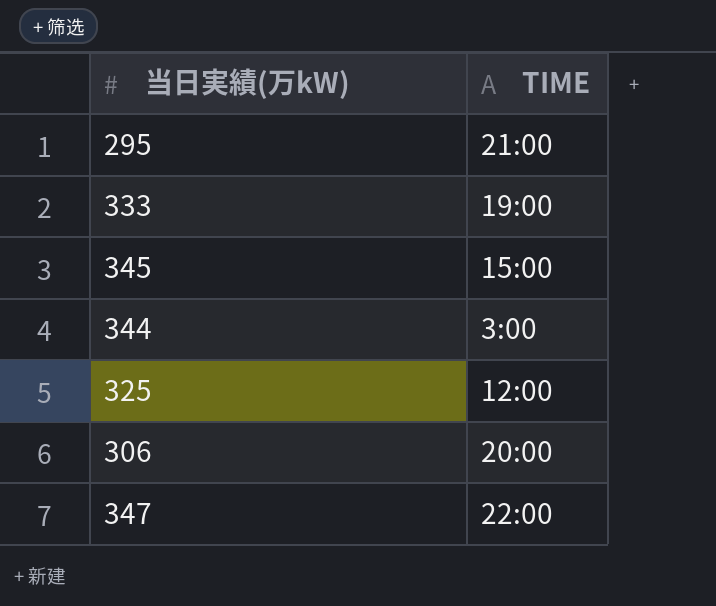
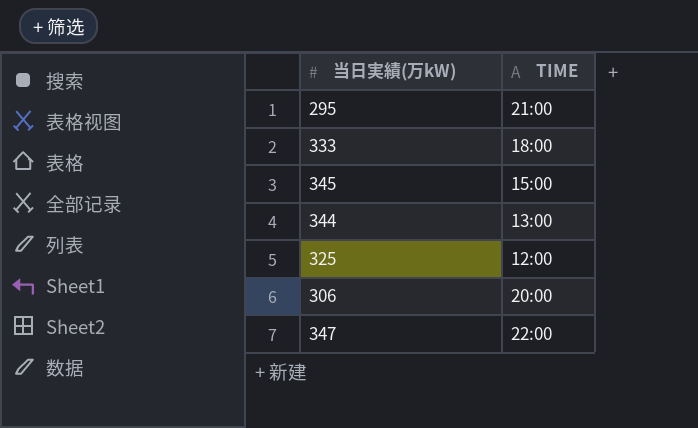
333 | TIME: 19:00 -> 18:00
344 | TIME: 3:00 -> 13:00

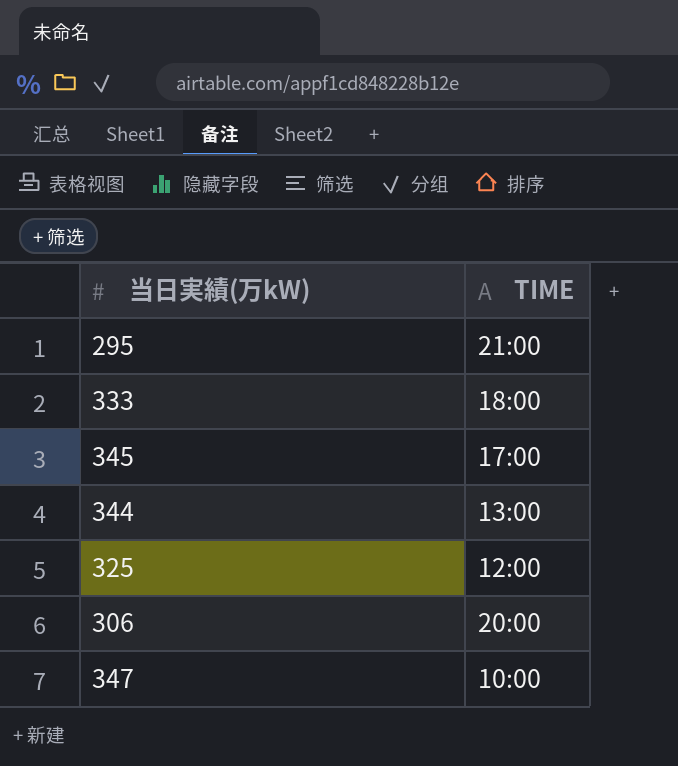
345 | TIME: 15:00 -> 17:00
347 | TIME: 22:00 -> 10:00

